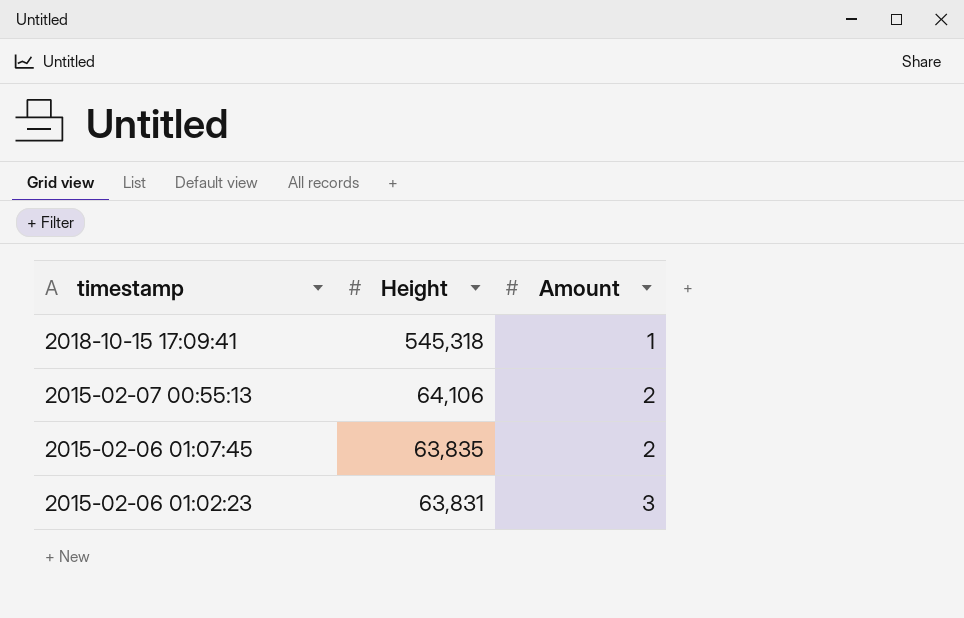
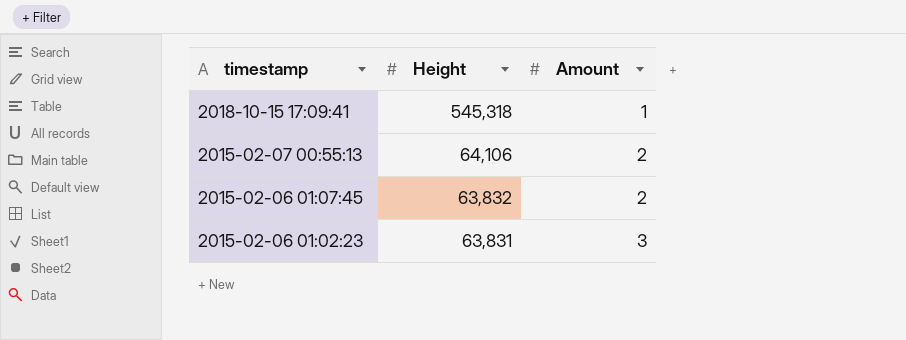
2015-02-06 01:07:45 | Height: 63,835 -> 63,832

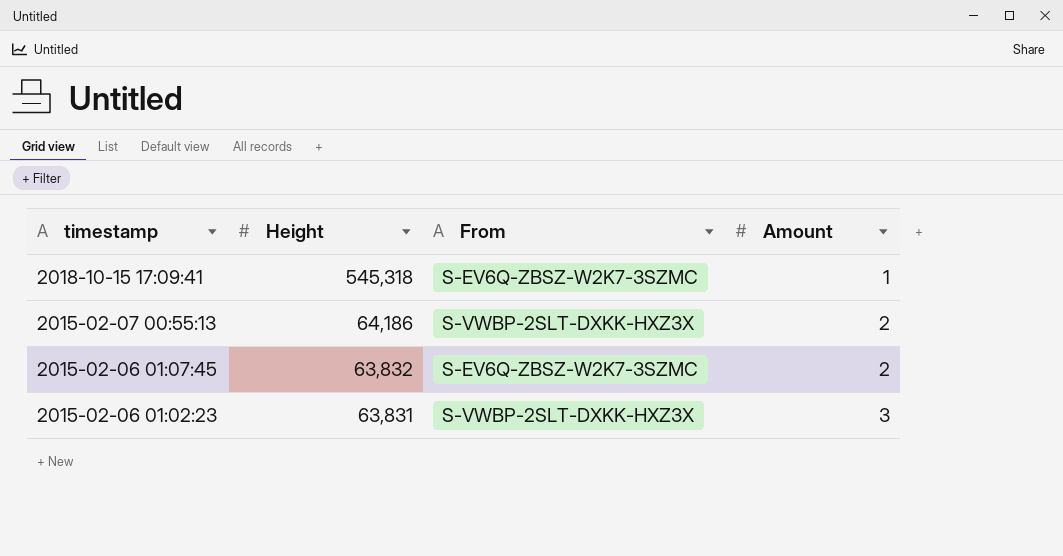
column From | position: none -> 3
2015-02-07 00:55:13 | Height: 64,106 -> 64,186

